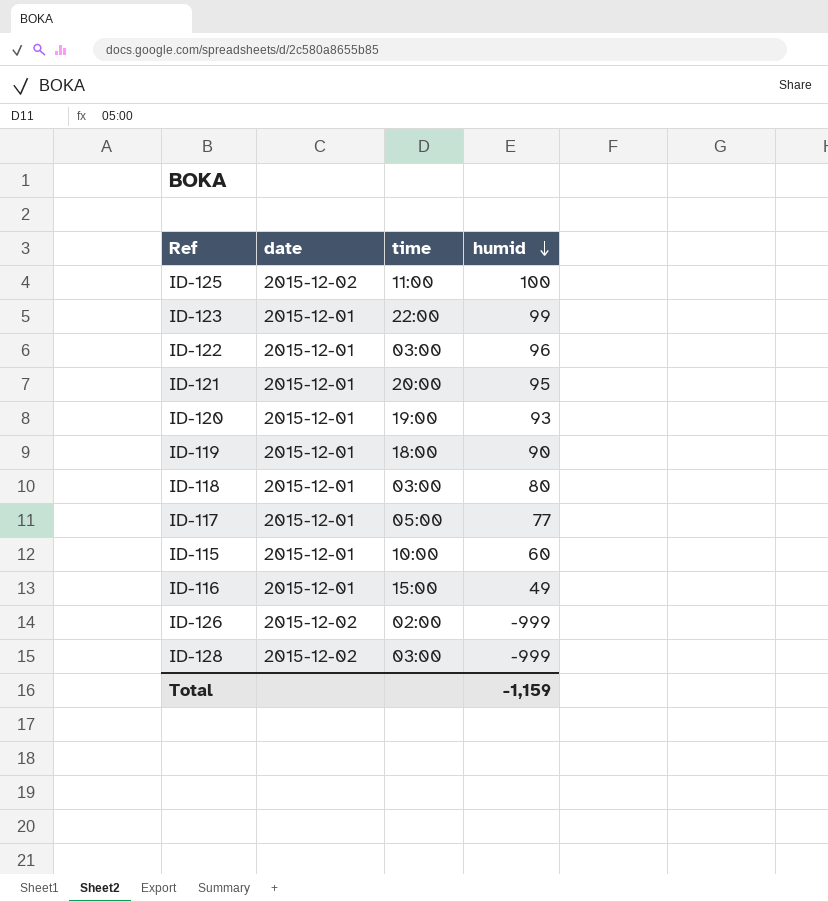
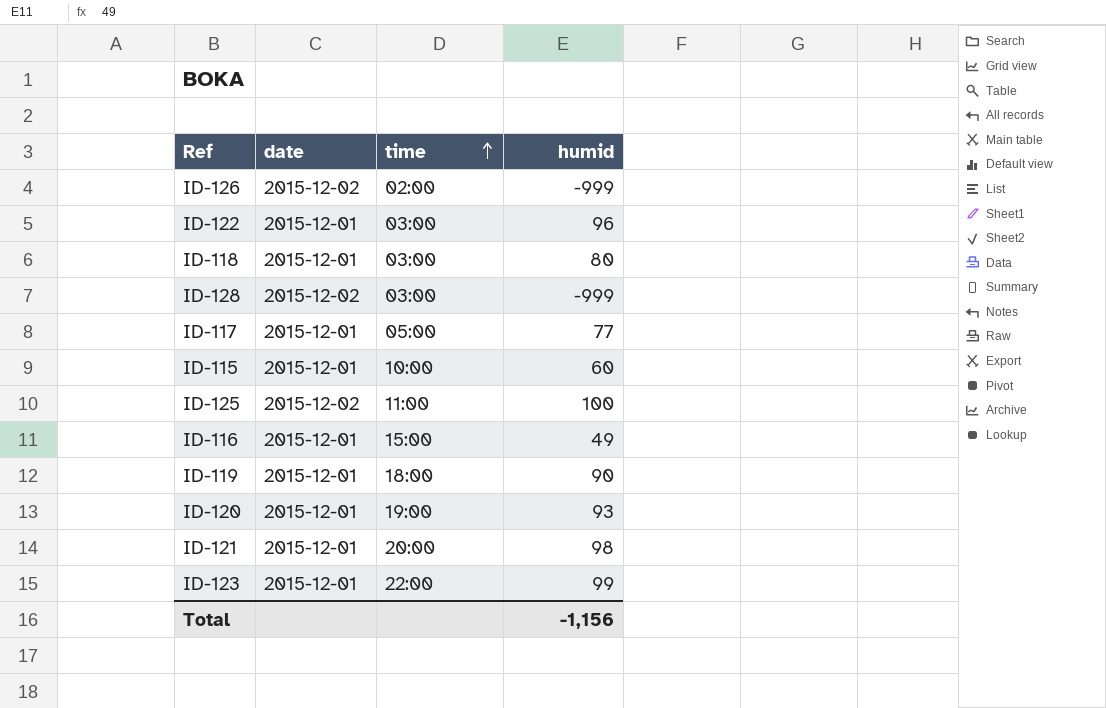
row order: humid descending -> time ascending
ID-121 | humid: 95 -> 98
Total | humid: -1,159 -> -1,156

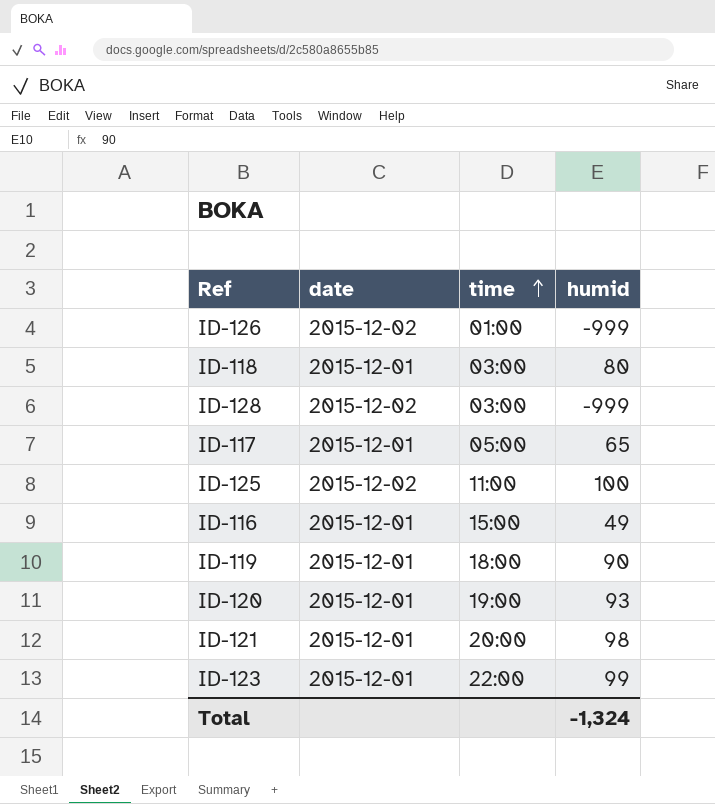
row ID-122: 2015-12-01 | 03:00 | 96 -> none
row ID-115: 2015-12-01 | 10:00 | 60 -> none
ID-126 | time: 02:00 -> 01:00
ID-117 | humid: 77 -> 65
Total | humid: -1,156 -> -1,324

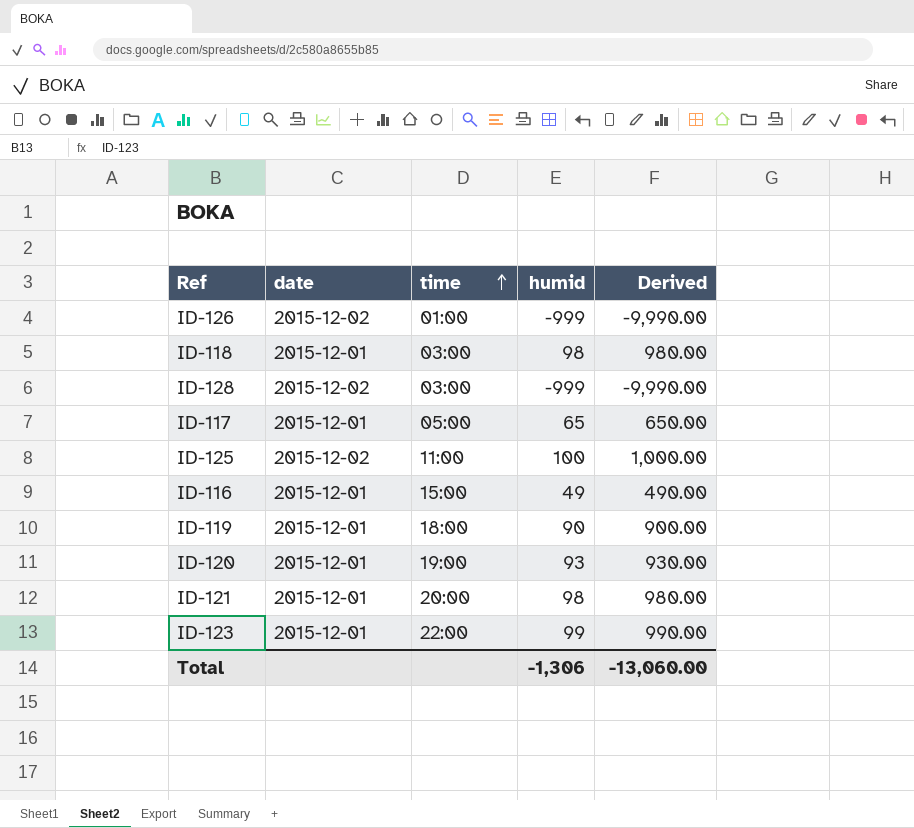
column Derived | formula: none -> [humid] * 10
ID-118 | humid: 80 -> 98
Total | humid: -1,324 -> -1,306

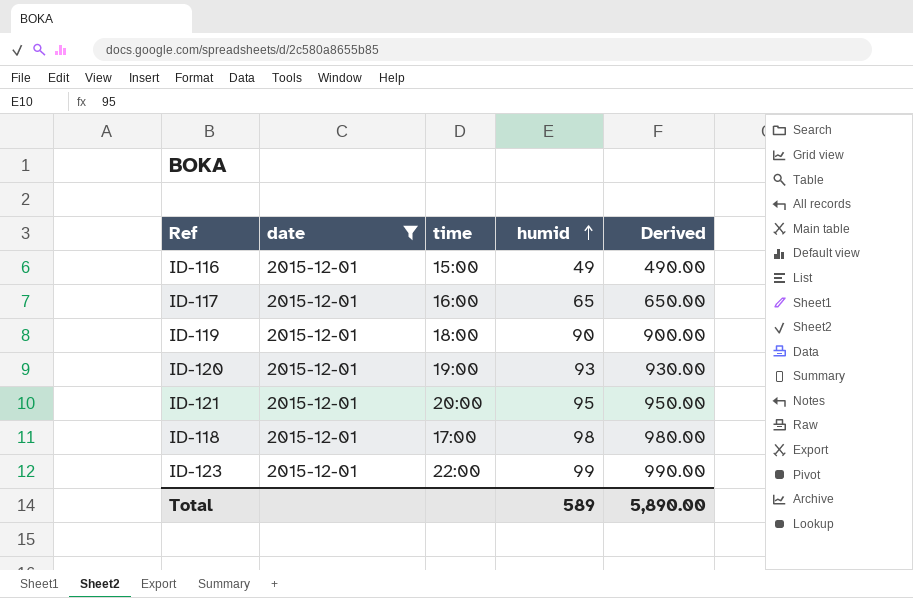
filter: none -> date = 2015-12-01
row order: time ascending -> humid ascending
ID-117 | time: 05:00 -> 16:00
ID-121 | humid: 98 -> 95
ID-121 | Derived: 980.00 -> 950.00
ID-118 | time: 03:00 -> 17:00
Total | humid: -1,306 -> 589
Total | Derived: -13,060.00 -> 5,890.00

